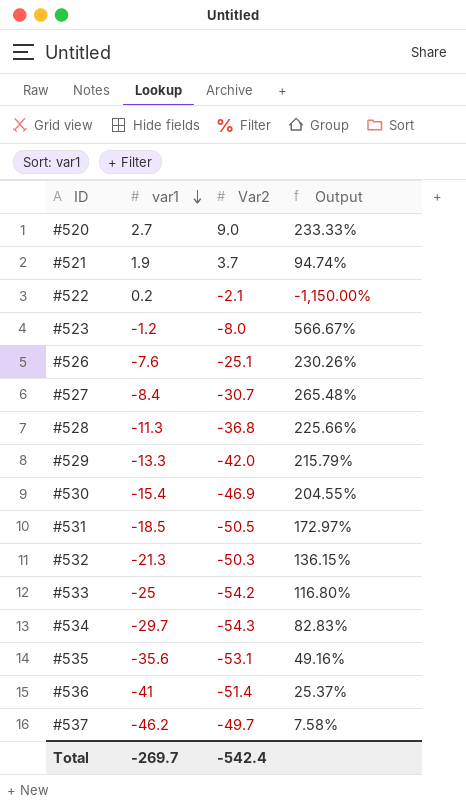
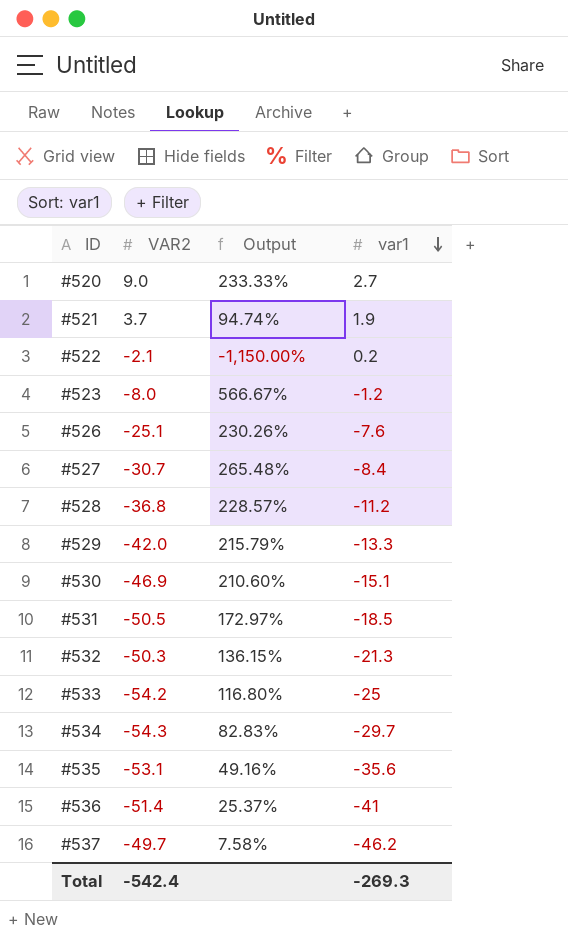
column name: Var2 -> VAR2
column var1 | position: 2 -> 4
#528 | Output: 225.66% -> 228.57%
#528 | var1: -11.3 -> -11.2
#530 | Output: 204.55% -> 210.60%
#530 | var1: -15.4 -> -15.1
Total | var1: -269.7 -> -269.3

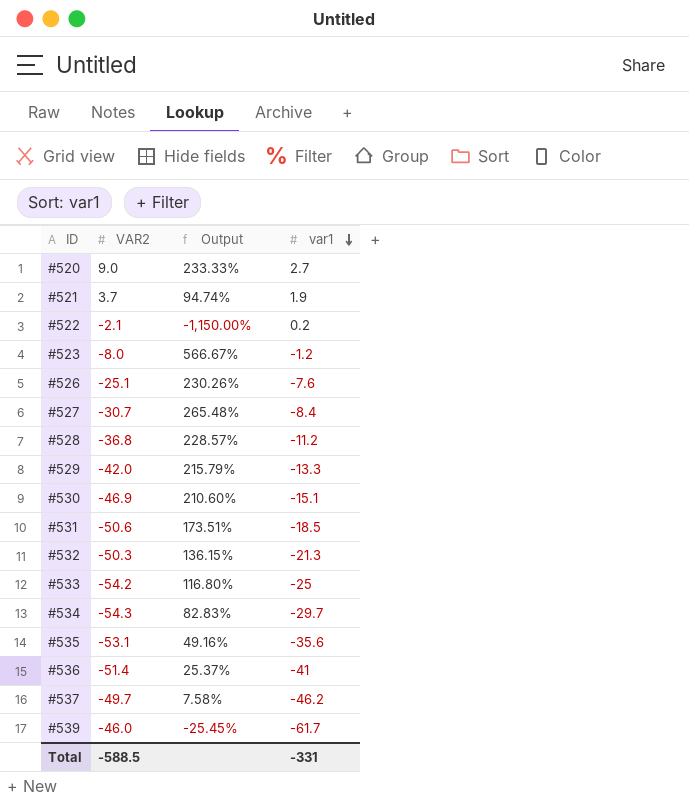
#531 | VAR2: -50.5 -> -50.6
#531 | Output: 172.97% -> 173.51%
row #539: none -> -46.0 | -25.45% | -61.7
Total | VAR2: -542.4 -> -588.5
Total | var1: -269.3 -> -331

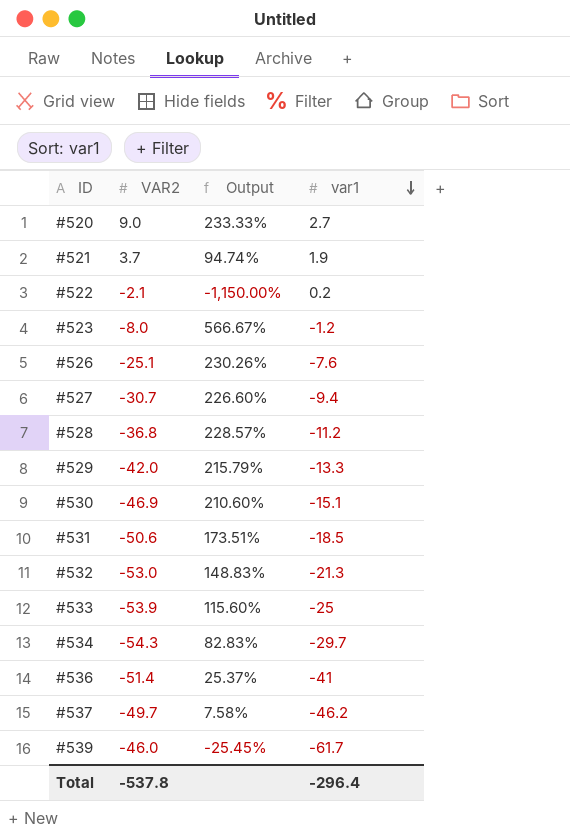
row #535: -53.1 | 49.16% | -35.6 -> none
#527 | Output: 265.48% -> 226.60%
#527 | var1: -8.4 -> -9.4
#532 | VAR2: -50.3 -> -53.0
#532 | Output: 136.15% -> 148.83%
#533 | VAR2: -54.2 -> -53.9
#533 | Output: 116.80% -> 115.60%
Total | VAR2: -588.5 -> -537.8
Total | var1: -331 -> -296.4

